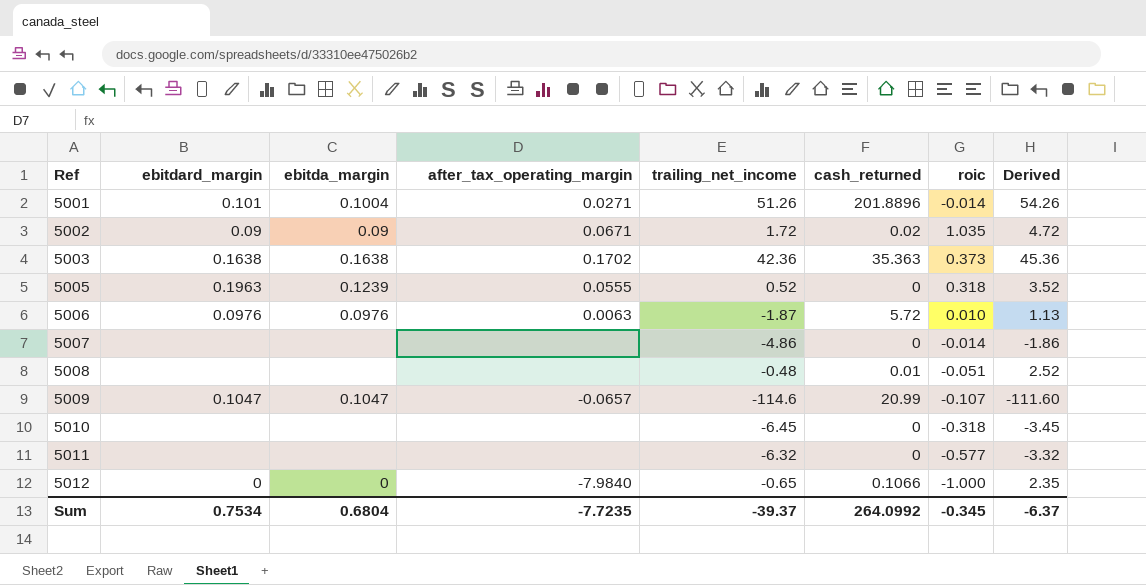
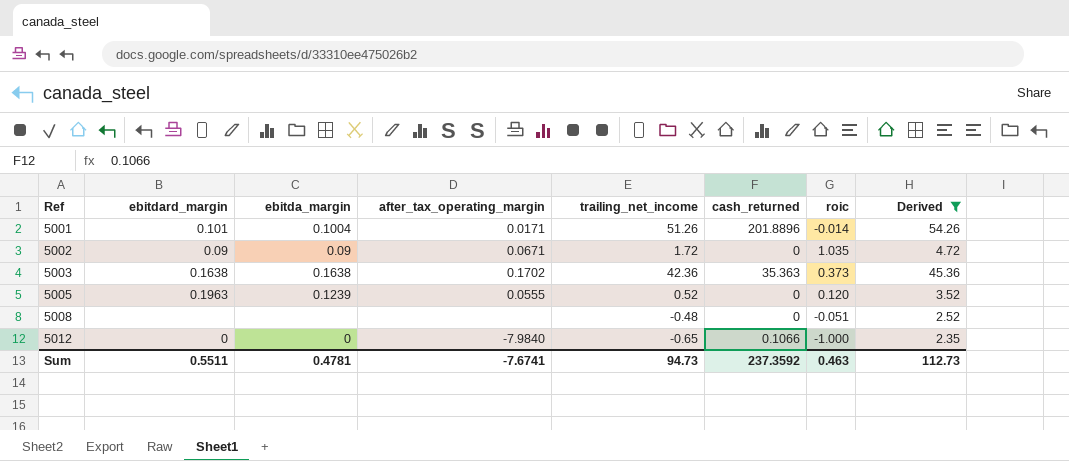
filter: none -> Derived >= 2.35
5001 | after_tax_operating_margin: 0.0271 -> 0.0171
5002 | cash_returned: 0.02 -> 0
5005 | roic: 0.318 -> 0.120
5008 | cash_returned: 0.01 -> 0
Sum | ebitdard_margin: 0.7534 -> 0.5511
Sum | ebitda_margin: 0.6804 -> 0.4781
Sum | after_tax_operating_margin: -7.7235 -> -7.6741
Sum | trailing_net_income: -39.37 -> 94.73
Sum | cash_returned: 264.0992 -> 237.3592
Sum | roic: -0.345 -> 0.463
Sum | Derived: -6.37 -> 112.73

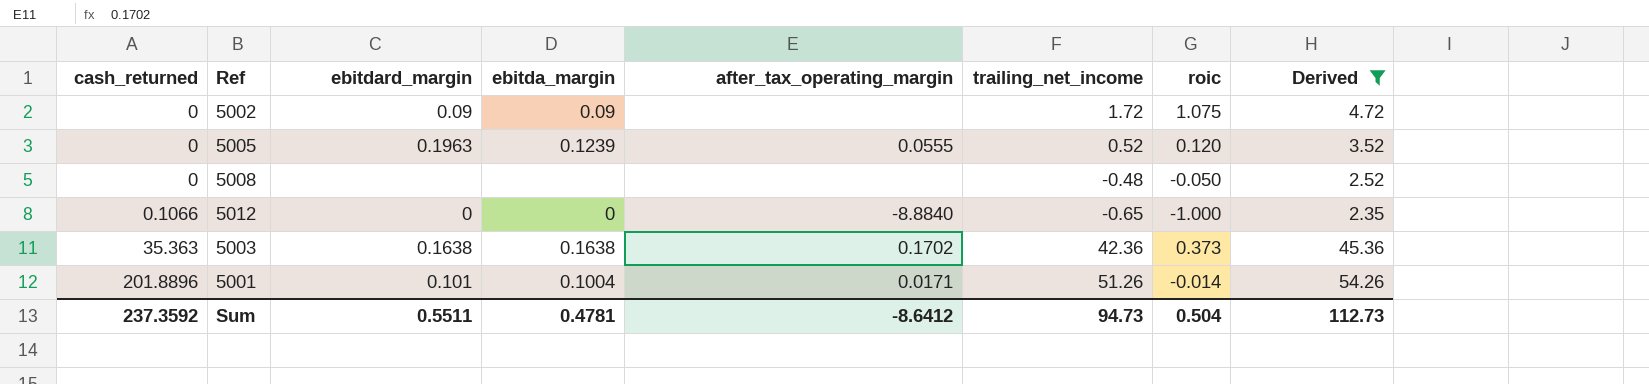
row order: Ref ascending -> cash_returned ascending
column cash_returned | position: 6 -> 1
5002 | after_tax_operating_margin: 0.0671 -> none
5002 | roic: 1.035 -> 1.075
5008 | roic: -0.051 -> -0.050
5012 | after_tax_operating_margin: -7.9840 -> -8.8840
Sum | after_tax_operating_margin: -7.6741 -> -8.6412
Sum | roic: 0.463 -> 0.504

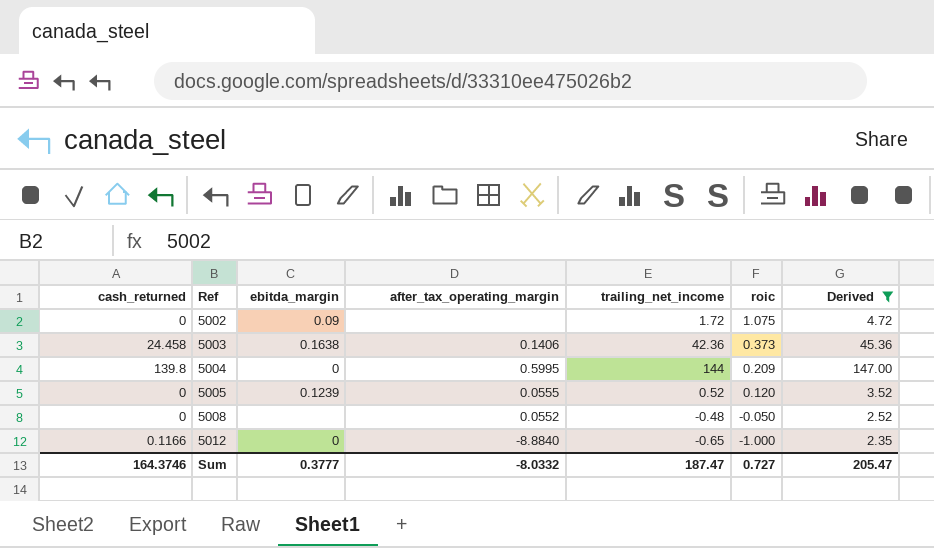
row order: cash_returned ascending -> Ref ascending
column ebitdard_margin | position: 3 -> none
row 5001: 201.8896 | 0.101 | 0.1004 | 0.0171 | 51.26 | -0.014 | 54.26 -> none
5003 | cash_returned: 35.363 -> 24.458
5003 | after_tax_operating_margin: 0.1702 -> 0.1406
row 5004: none -> 139.8 | 0 | 0.5995 | 144 | 0.209 | 147.00
5008 | after_tax_operating_margin: none -> 0.0552
5012 | cash_returned: 0.1066 -> 0.1166
Sum | cash_returned: 237.3592 -> 164.3746
Sum | ebitda_margin: 0.4781 -> 0.3777
Sum | after_tax_operating_margin: -8.6412 -> -8.0332
Sum | trailing_net_income: 94.73 -> 187.47
Sum | roic: 0.504 -> 0.727
Sum | Derived: 112.73 -> 205.47

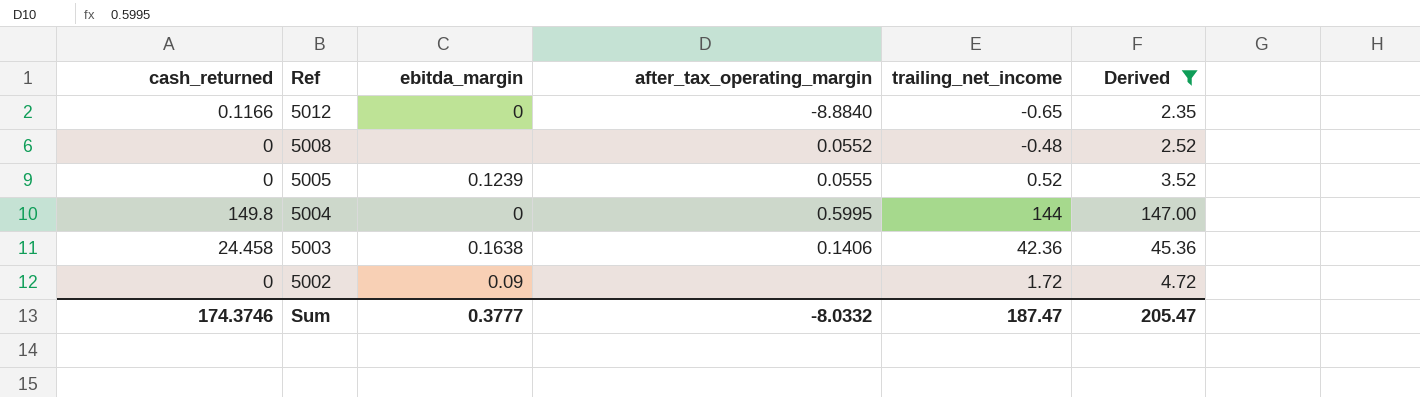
row order: Ref ascending -> Ref descending
column roic | position: 6 -> none
5004 | cash_returned: 139.8 -> 149.8
Sum | cash_returned: 164.3746 -> 174.3746

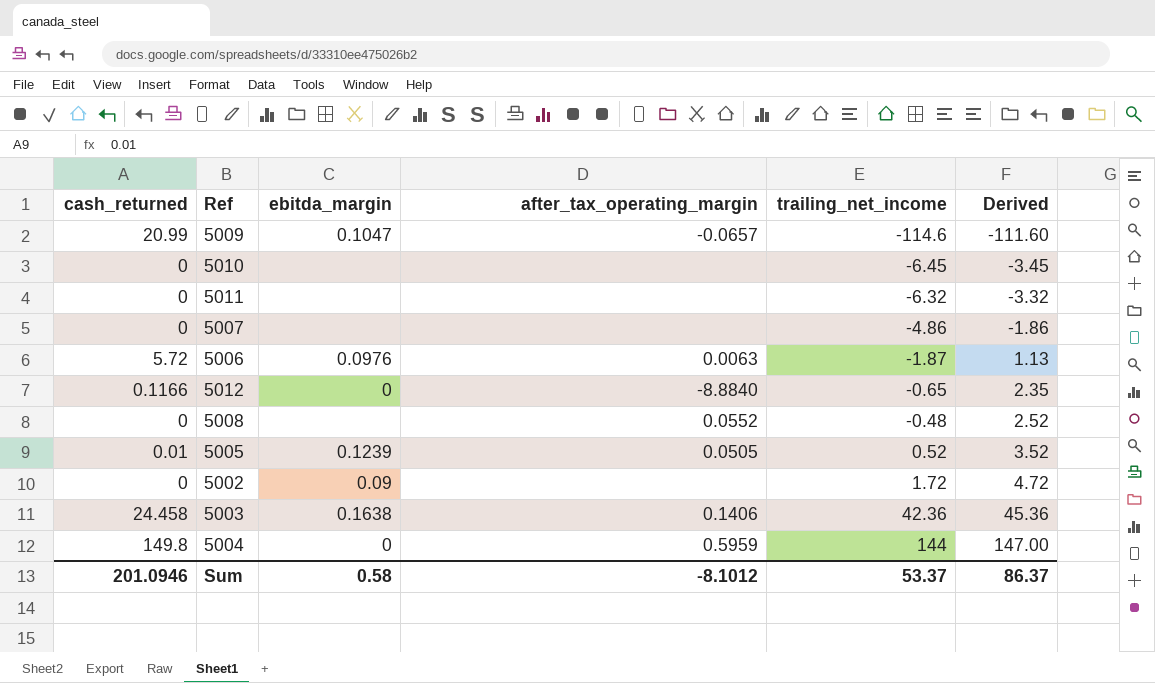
filter: Derived >= 2.35 -> none
row order: Ref descending -> trailing_net_income ascending
5005 | cash_returned: 0 -> 0.01
5005 | after_tax_operating_margin: 0.0555 -> 0.0505
5004 | after_tax_operating_margin: 0.5995 -> 0.5959
Sum | cash_returned: 174.3746 -> 201.0946
Sum | ebitda_margin: 0.3777 -> 0.58
Sum | after_tax_operating_margin: -8.0332 -> -8.1012
Sum | trailing_net_income: 187.47 -> 53.37
Sum | Derived: 205.47 -> 86.37

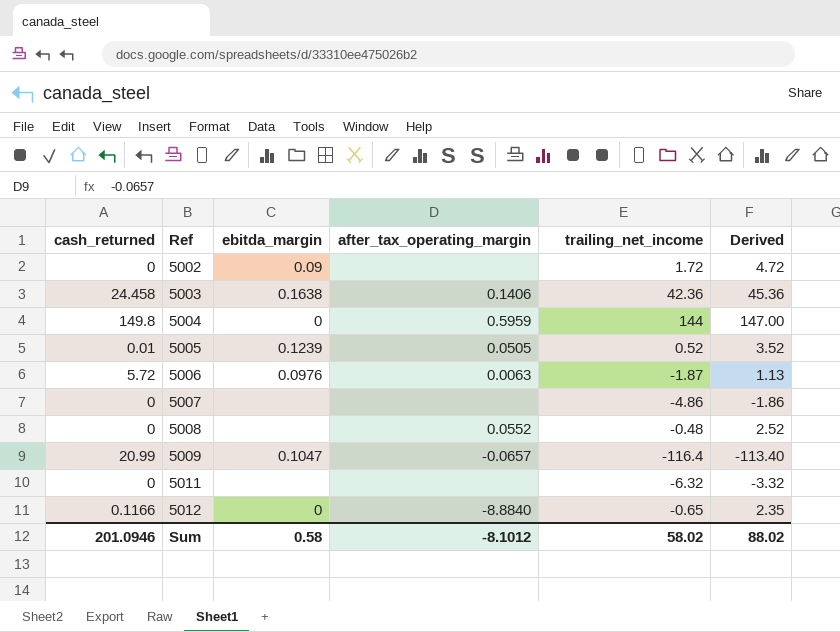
row order: trailing_net_income ascending -> Ref ascending
row 5010: 0 | none | none | -6.45 | -3.45 -> none
5009 | trailing_net_income: -114.6 -> -116.4
5009 | Derived: -111.60 -> -113.40
Sum | trailing_net_income: 53.37 -> 58.02
Sum | Derived: 86.37 -> 88.02

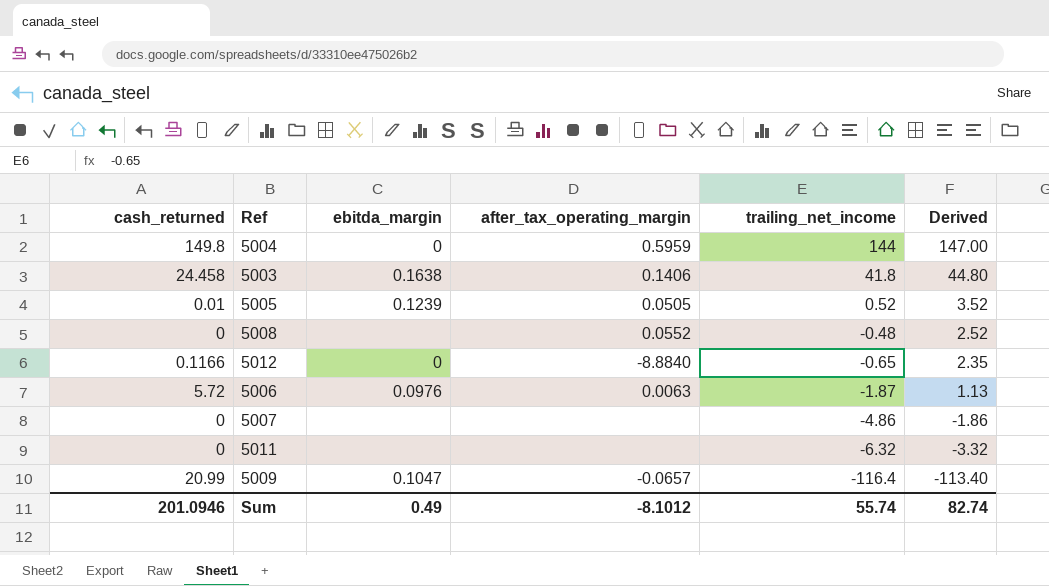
row order: Ref ascending -> trailing_net_income descending
row 5002: 0 | 0.09 | none | 1.72 | 4.72 -> none
5003 | trailing_net_income: 42.36 -> 41.8
5003 | Derived: 45.36 -> 44.80
Sum | ebitda_margin: 0.58 -> 0.49
Sum | trailing_net_income: 58.02 -> 55.74
Sum | Derived: 88.02 -> 82.74

